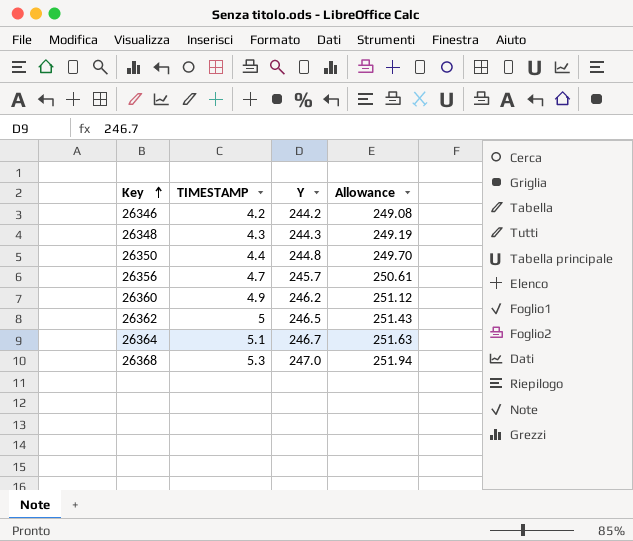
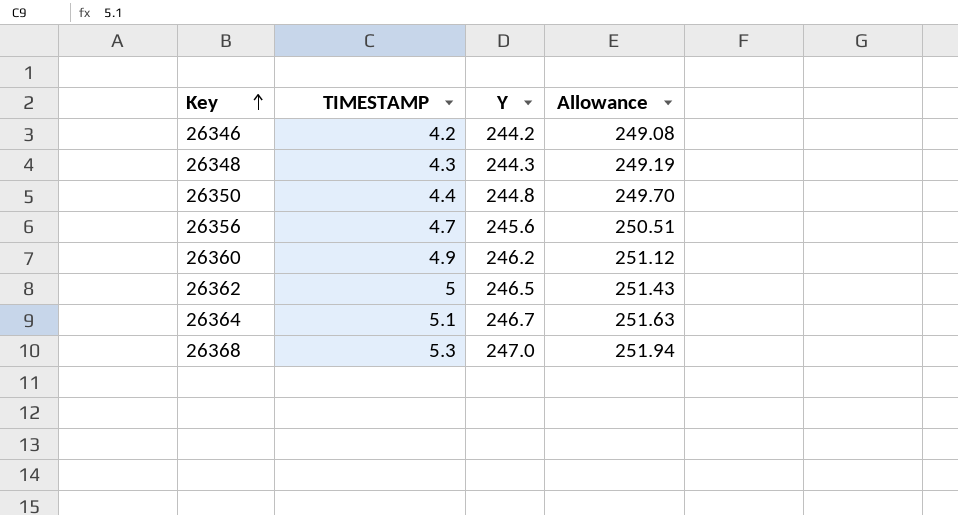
26356 | Y: 245.7 -> 245.6
26356 | Allowance: 250.61 -> 250.51

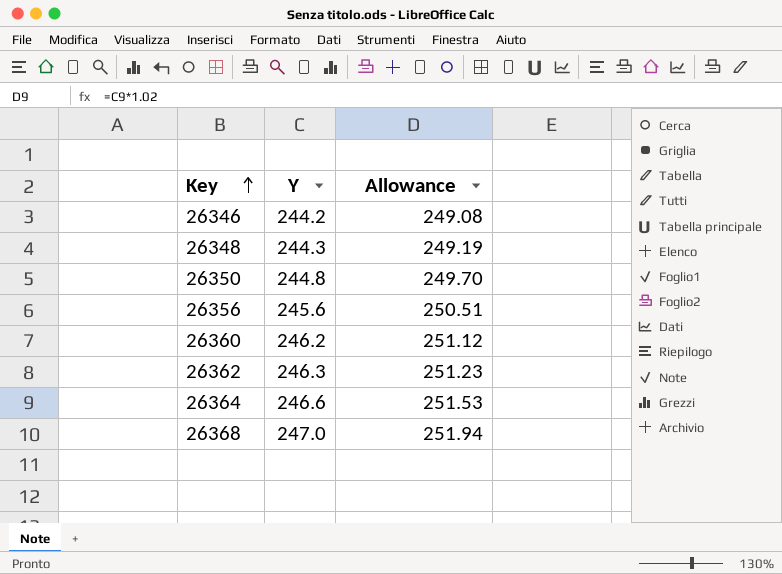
column TIMESTAMP | position: 2 -> none
26362 | Y: 246.5 -> 246.3
26362 | Allowance: 251.43 -> 251.23
26364 | Y: 246.7 -> 246.6
26364 | Allowance: 251.63 -> 251.53

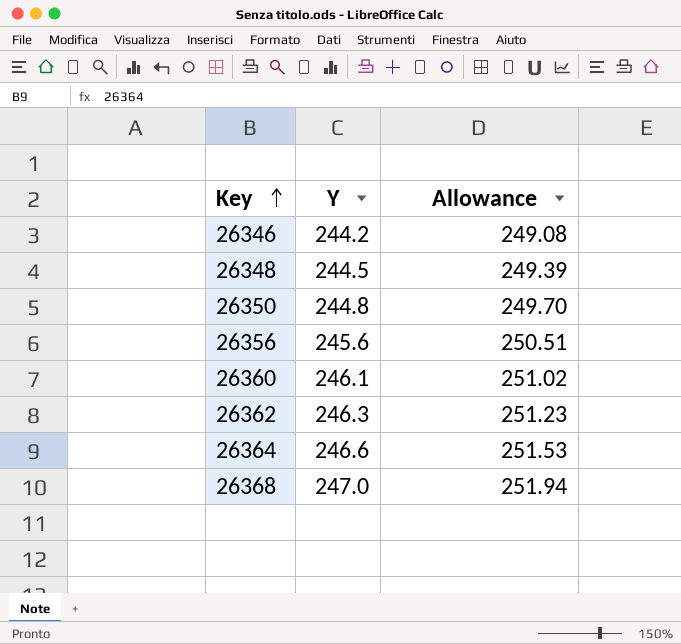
26348 | Y: 244.3 -> 244.5
26348 | Allowance: 249.19 -> 249.39
26360 | Y: 246.2 -> 246.1
26360 | Allowance: 251.12 -> 251.02

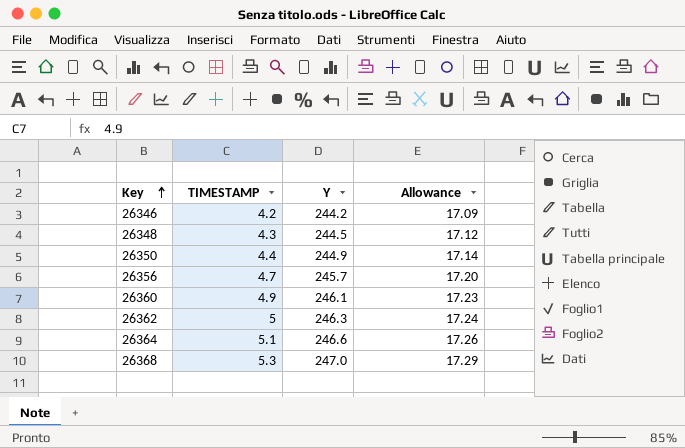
column TIMESTAMP | position: none -> 2
column Allowance | formula: [Y] * 1.02 -> [Y] * 0.07
26350 | Y: 244.8 -> 244.9
26356 | Y: 245.6 -> 245.7

